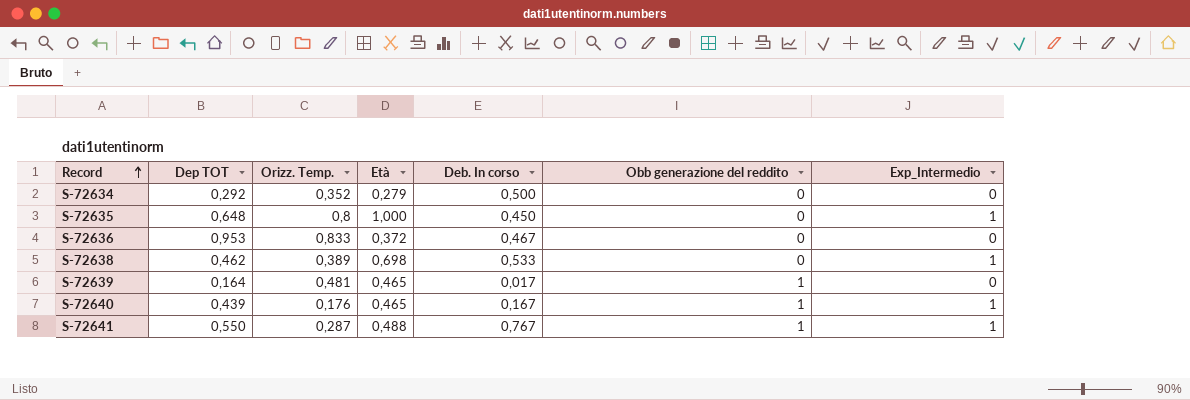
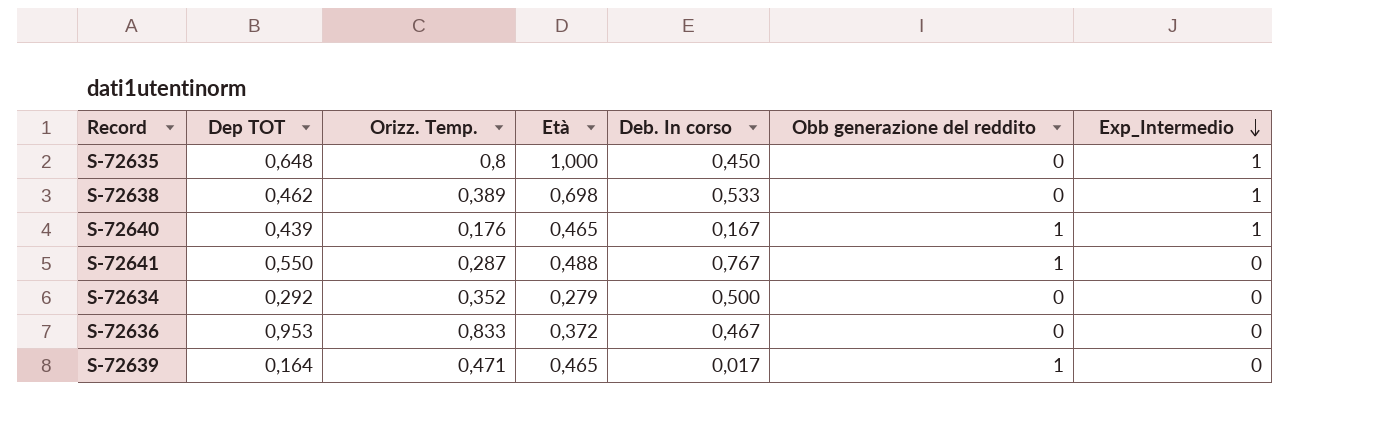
row order: Record ascending -> Exp_Intermedio descending
S-72641 | Exp_Intermedio: 1 -> 0
S-72639 | Orizz. Temp.: 0,481 -> 0,471

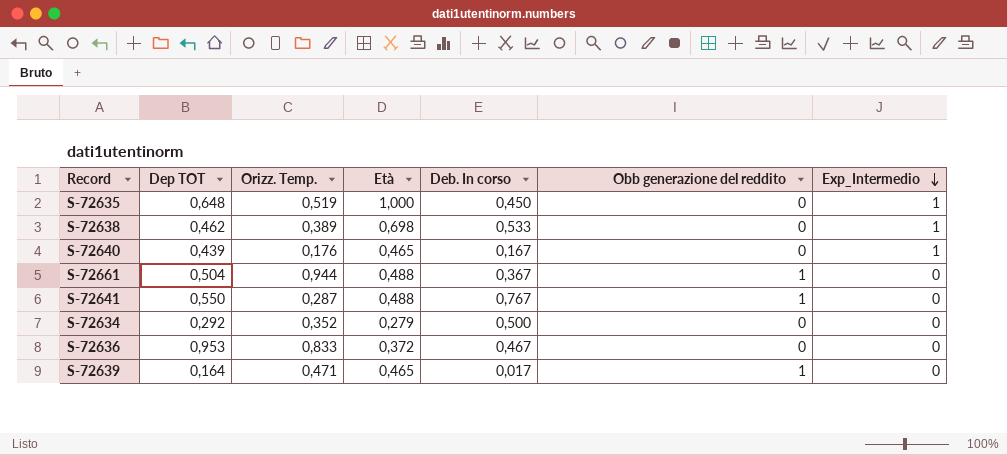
S-72635 | Orizz. Temp.: 0,8 -> 0,519
S-72640 | Obb generazione del reddito: 1 -> 0
row S-72661: none -> 0,504 | 0,944 | 0,488 | 0,367 | 1 | 0

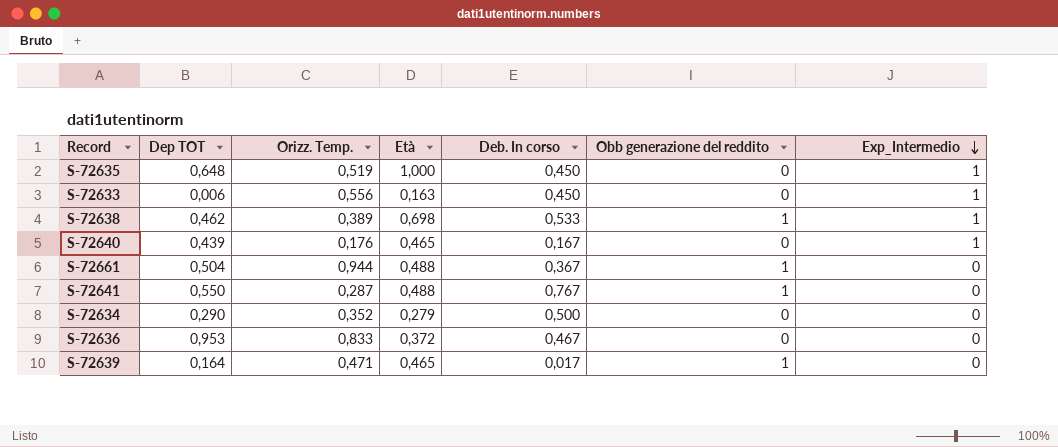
row S-72633: none -> 0,006 | 0,556 | 0,163 | 0,450 | 0 | 1
S-72638 | Obb generazione del reddito: 0 -> 1
S-72634 | Dep TOT: 0,292 -> 0,290

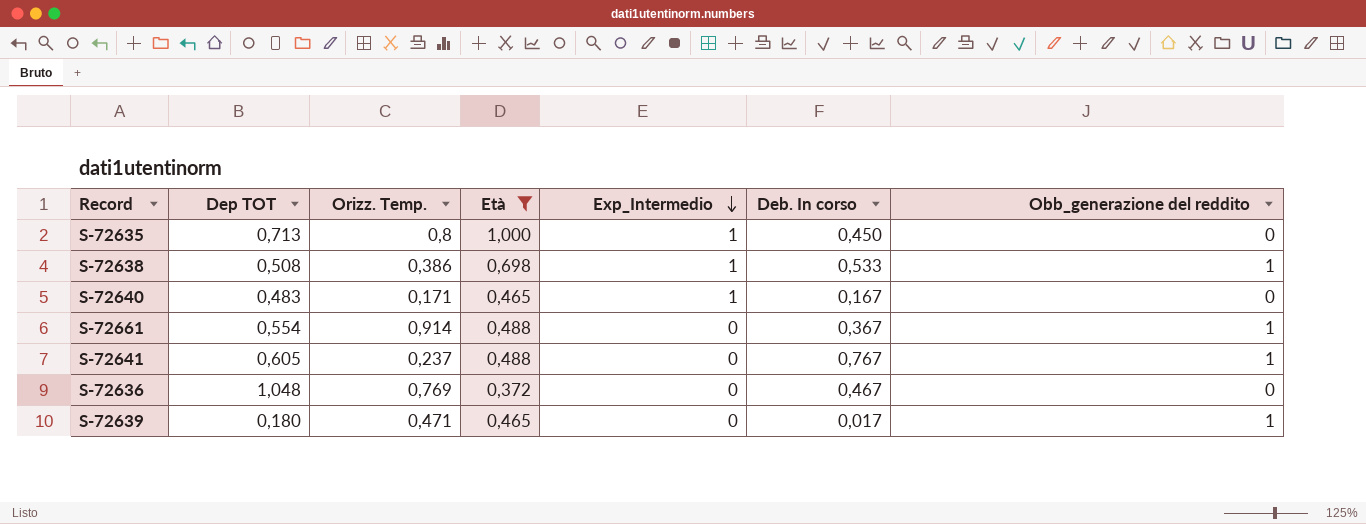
filter: none -> Età >= 0,372
column Exp_Intermedio | position: 7 -> 5
column name: Obb generazione del reddito -> Obb_generazione del reddito
S-72635 | Dep TOT: 0,648 -> 0,713
S-72635 | Orizz. Temp.: 0,519 -> 0,8
S-72638 | Dep TOT: 0,462 -> 0,508
S-72638 | Orizz. Temp.: 0,389 -> 0,386
S-72640 | Dep TOT: 0,439 -> 0,483
S-72640 | Orizz. Temp.: 0,176 -> 0,171
S-72661 | Dep TOT: 0,504 -> 0,554
S-72661 | Orizz. Temp.: 0,944 -> 0,914
S-72641 | Dep TOT: 0,550 -> 0,605
S-72641 | Orizz. Temp.: 0,287 -> 0,237
S-72636 | Dep TOT: 0,953 -> 1,048
S-72636 | Orizz. Temp.: 0,833 -> 0,769
S-72639 | Dep TOT: 0,164 -> 0,180

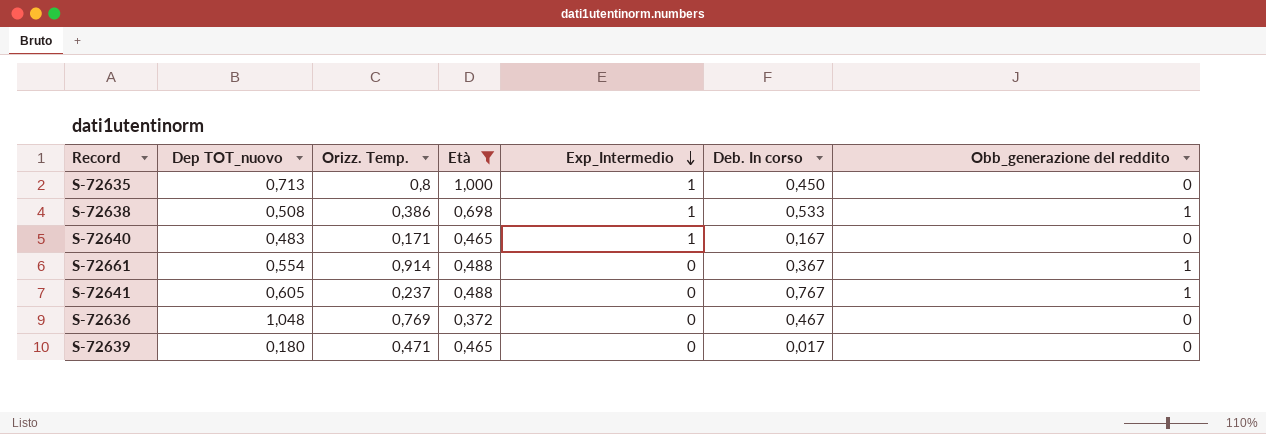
column name: Dep TOT -> Dep TOT_nuovo
S-72639 | Obb_generazione del reddito: 1 -> 0

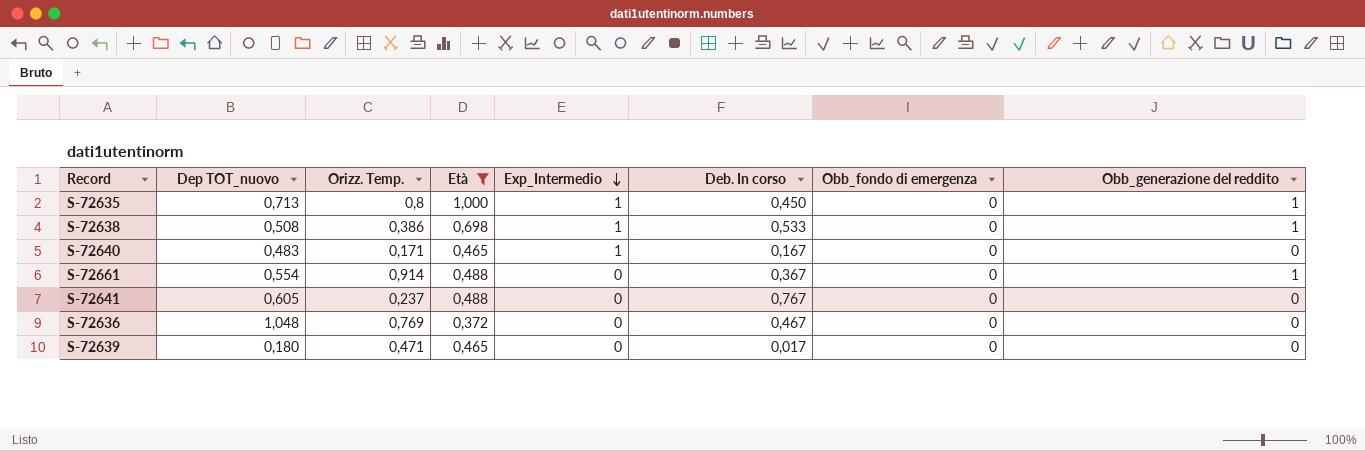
column Obb_fondo di emergenza | position: none -> 7
S-72635 | Obb_generazione del reddito: 0 -> 1
S-72641 | Obb_generazione del reddito: 1 -> 0

